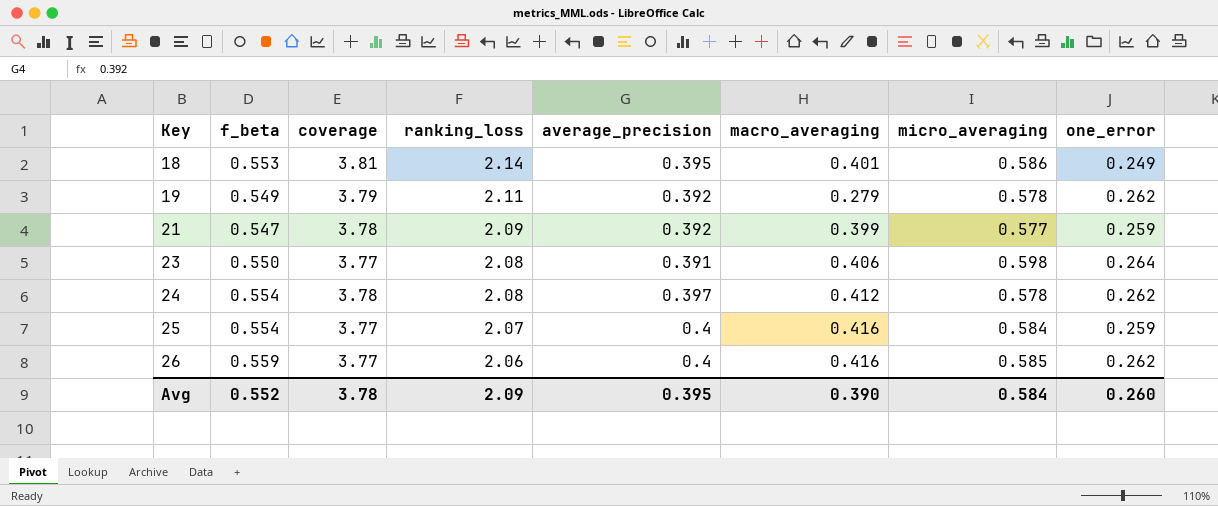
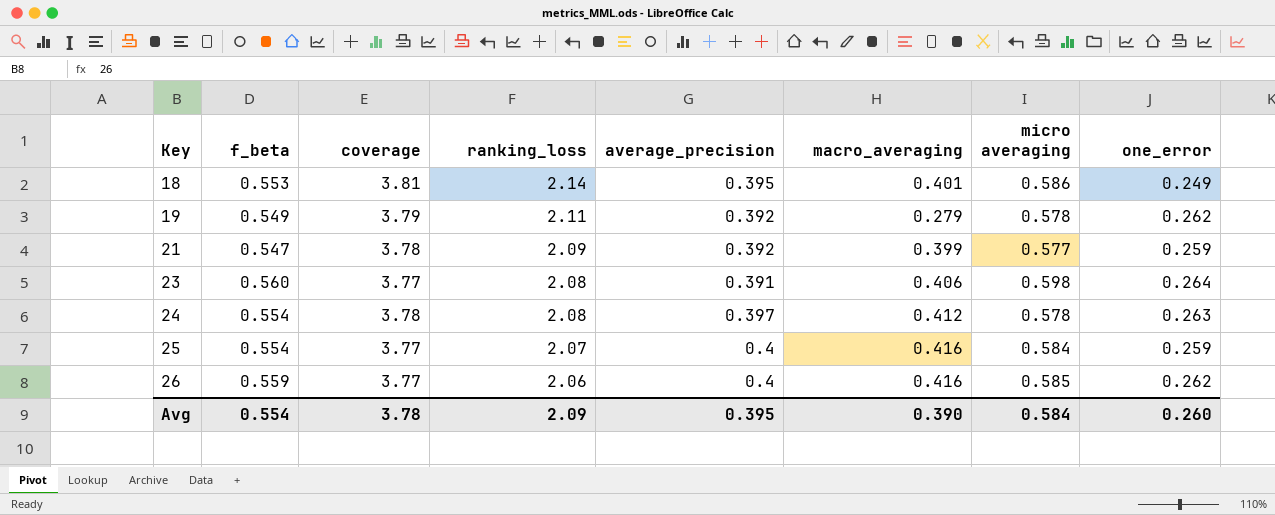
column name: micro_averaging -> micro averaging
23 | f_beta: 0.550 -> 0.560
24 | one_error: 0.262 -> 0.263
Avg | f_beta: 0.552 -> 0.554

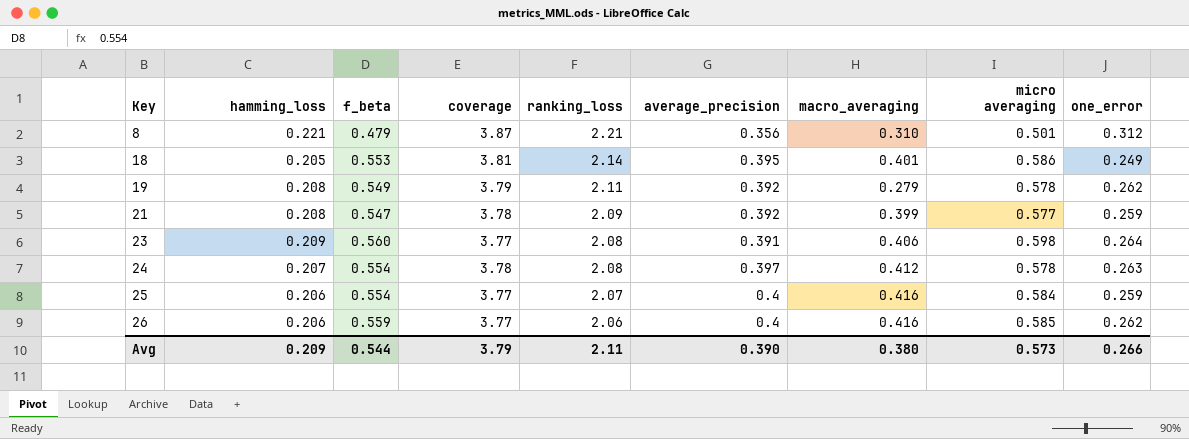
column hamming_loss | position: none -> 2
row 8: none -> 0.221 | 0.479 | 3.87 | 2.21 | 0.356 | 0.310 | 0.501 | 0.312
Avg | f_beta: 0.554 -> 0.544
Avg | coverage: 3.78 -> 3.79
Avg | ranking_loss: 2.09 -> 2.11
Avg | average_precision: 0.395 -> 0.390
Avg | macro_averaging: 0.390 -> 0.380
Avg | micro averaging: 0.584 -> 0.573
Avg | one_error: 0.260 -> 0.266

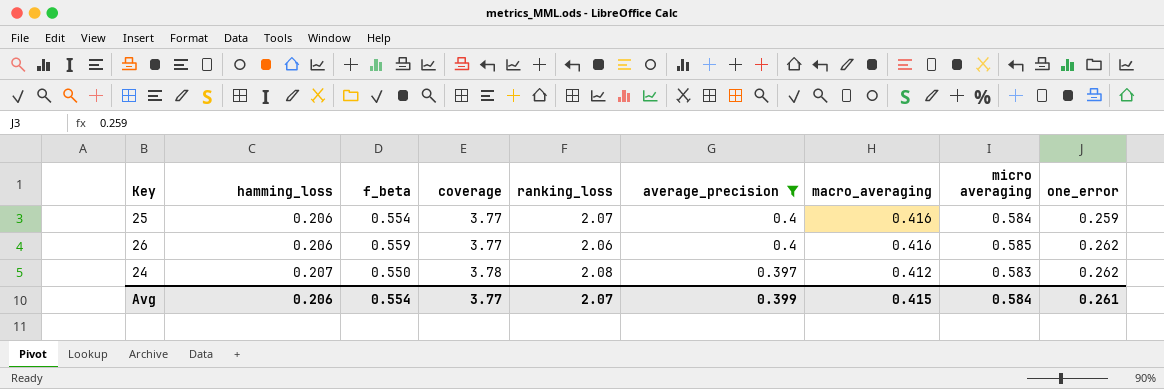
filter: none -> average_precision >= 0.397
row order: Key ascending -> hamming_loss ascending
24 | f_beta: 0.554 -> 0.550
24 | micro averaging: 0.578 -> 0.583
24 | one_error: 0.263 -> 0.262
Avg | hamming_loss: 0.209 -> 0.206
Avg | f_beta: 0.544 -> 0.554
Avg | coverage: 3.79 -> 3.77
Avg | ranking_loss: 2.11 -> 2.07
Avg | average_precision: 0.390 -> 0.399
Avg | macro_averaging: 0.380 -> 0.415
Avg | micro averaging: 0.573 -> 0.584
Avg | one_error: 0.266 -> 0.261

